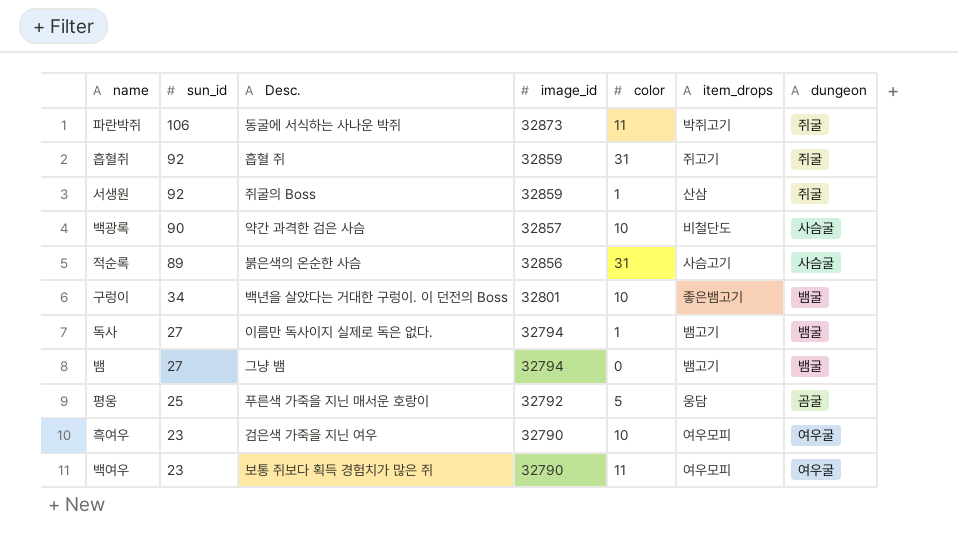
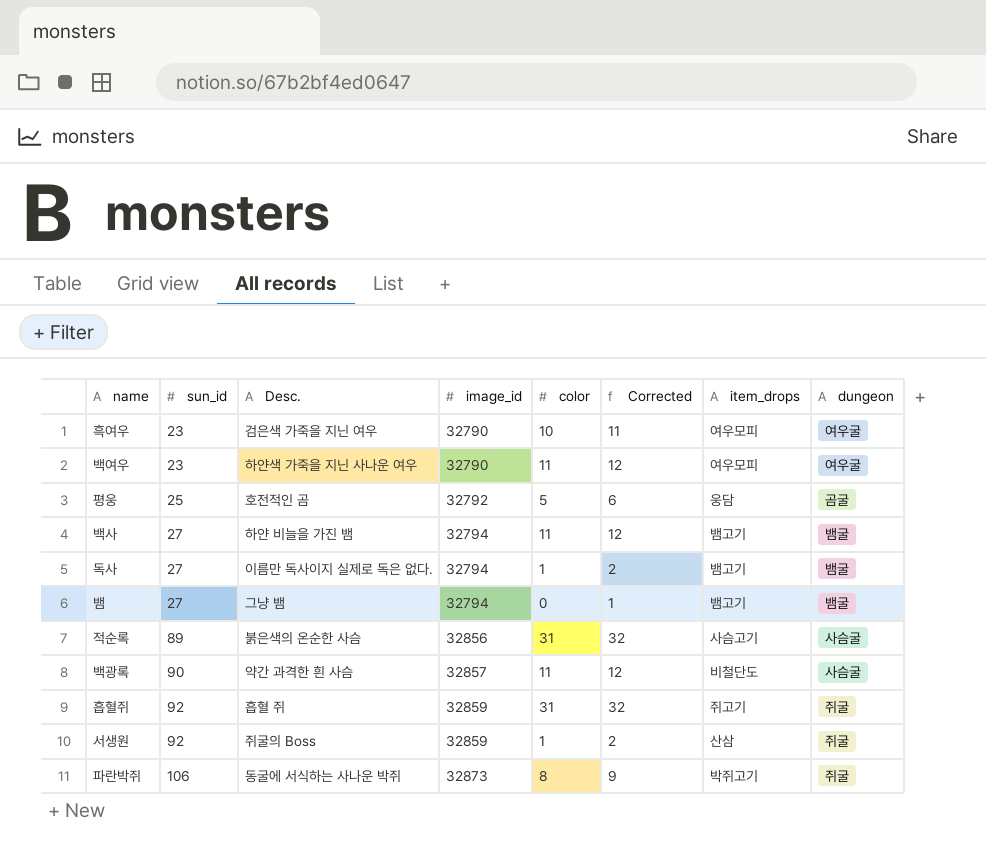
row order: sun_id descending -> sun_id ascending
column Corrected | formula: none -> [color] + 1
row 구렁이: 34 | 백년을 살았다는 거대한 구렁이. 이 던전의 Boss | 32801 | 10 | 좋은뱀고기 | 뱀굴 -> none
백여우 | Desc.: 보통 쥐보다 획득 경험치가 많은 쥐 -> 하얀색 가죽을 지닌 사나운 여우
평웅 | Desc.: 푸른색 가죽을 지닌 매서운 호랑이 -> 호전적인 곰
row 백사: none -> 27 | 하얀 비늘을 가진 뱀 | 32794 | 11 | 12 | 뱀고기 | 뱀굴
백광록 | Desc.: 약간 과격한 검은 사슴 -> 약간 과격한 흰 사슴
백광록 | color: 10 -> 11
파란박쥐 | color: 11 -> 8

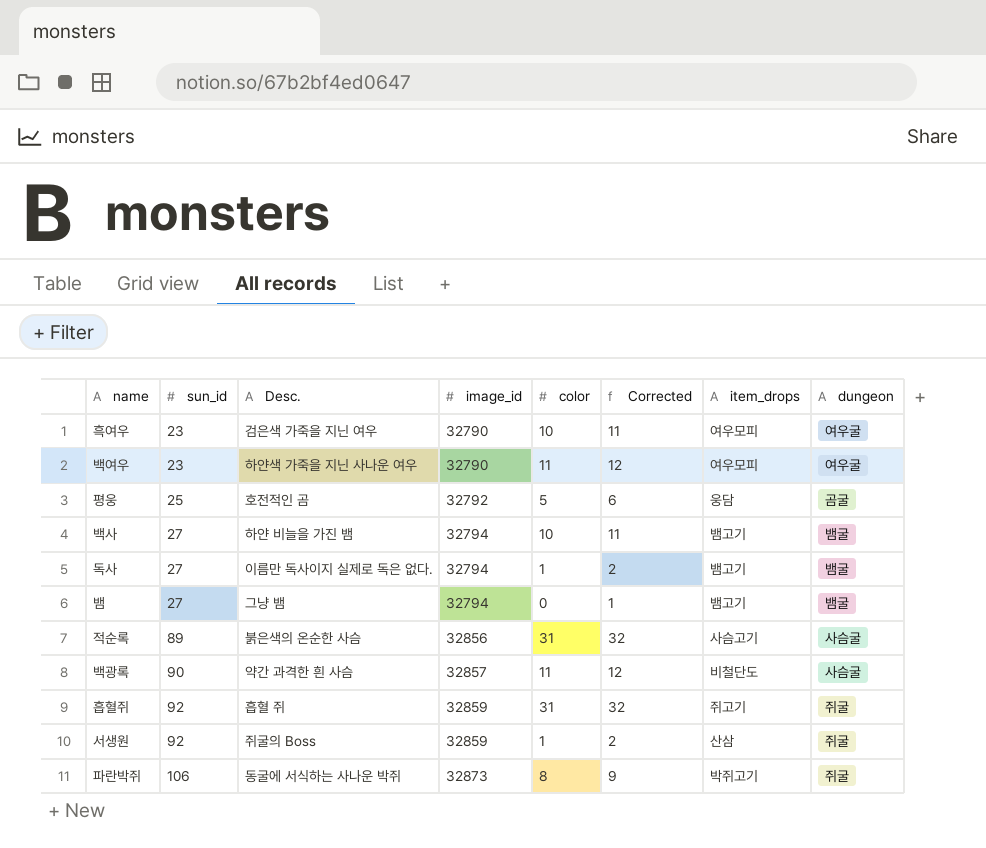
백사 | color: 11 -> 10
백사 | Corrected: 12 -> 11

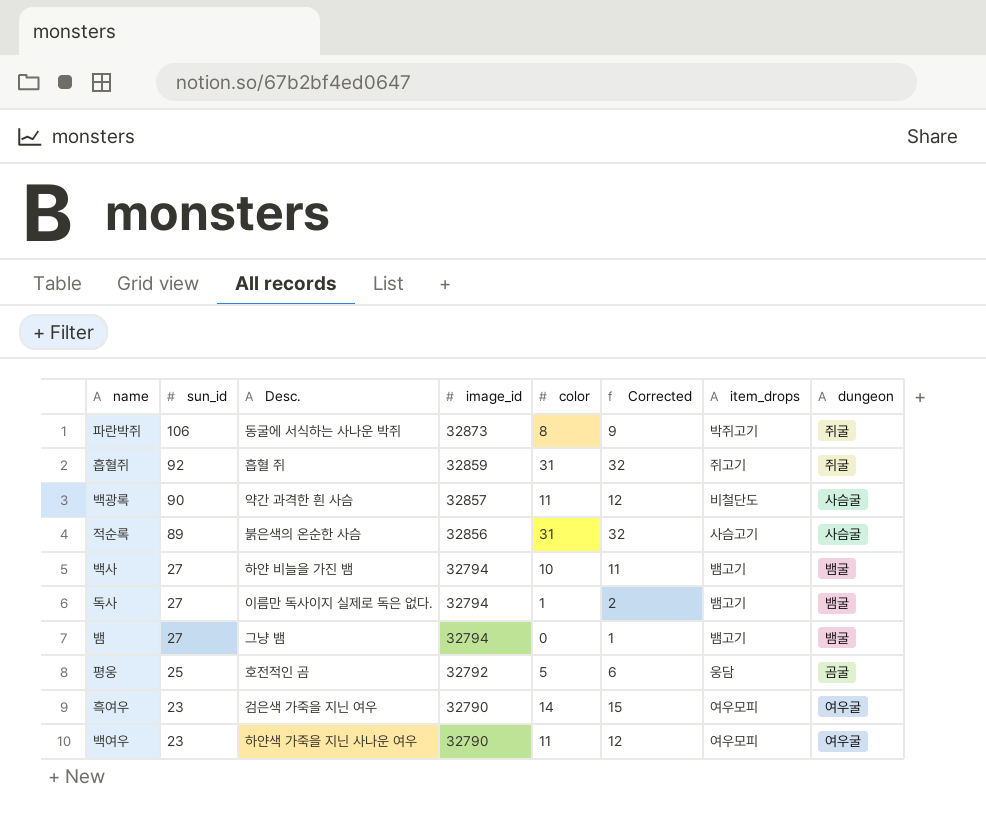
row order: sun_id ascending -> sun_id descending
row 서생원: 92 | 쥐굴의 Boss | 32859 | 1 | 2 | 산삼 | 쥐굴 -> none
흑여우 | color: 10 -> 14
흑여우 | Corrected: 11 -> 15

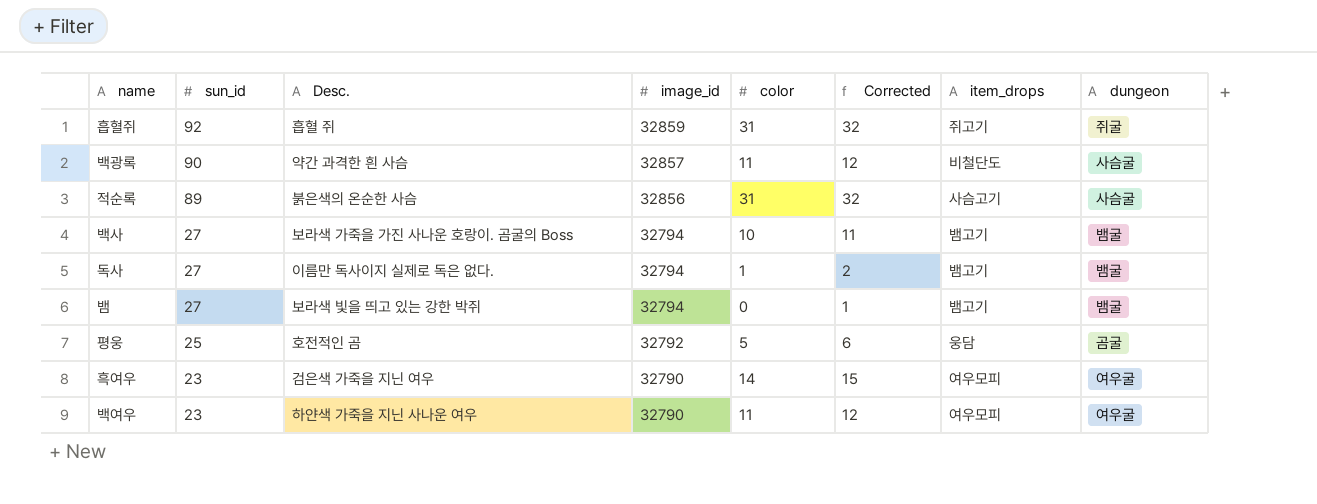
row 파란박쥐: 106 | 동굴에 서식하는 사나운 박쥐 | 32873 | 8 | 9 | 박쥐고기 | 쥐굴 -> none
백사 | Desc.: 하얀 비늘을 가진 뱀 -> 보라색 가죽을 가진 사나운 호랑이. 곰굴의 Boss
뱀 | Desc.: 그냥 뱀 -> 보라색 빛을 띄고 있는 강한 박쥐

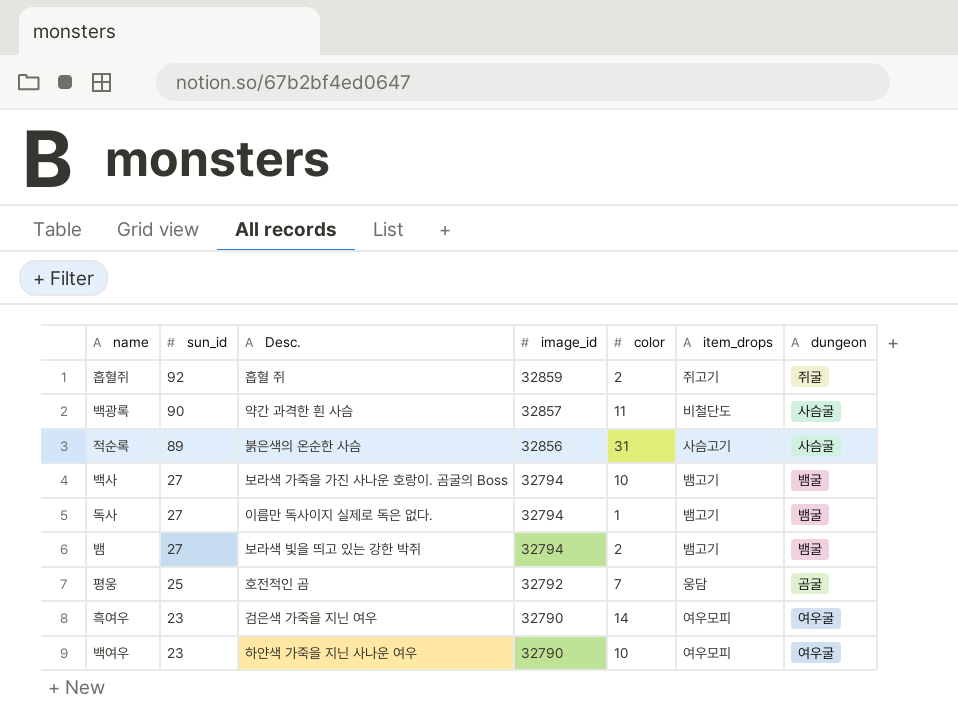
column Corrected | formula: [color] + 1 -> none
흡혈쥐 | color: 31 -> 2
뱀 | color: 0 -> 2
평웅 | color: 5 -> 7
백여우 | color: 11 -> 10

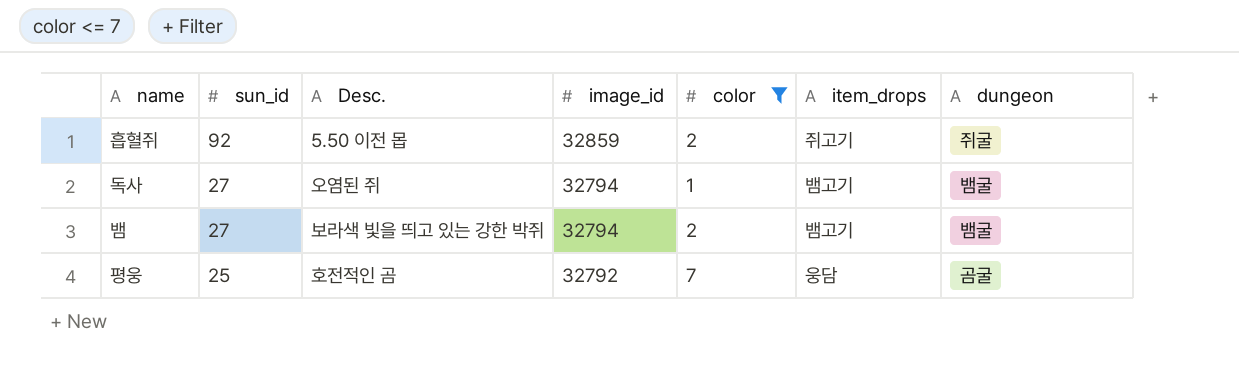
filter: none -> color <= 7
흡혈쥐 | Desc.: 흡혈 쥐 -> 5.50 이전 몹
독사 | Desc.: 이름만 독사이지 실제로 독은 없다. -> 오염된 쥐

